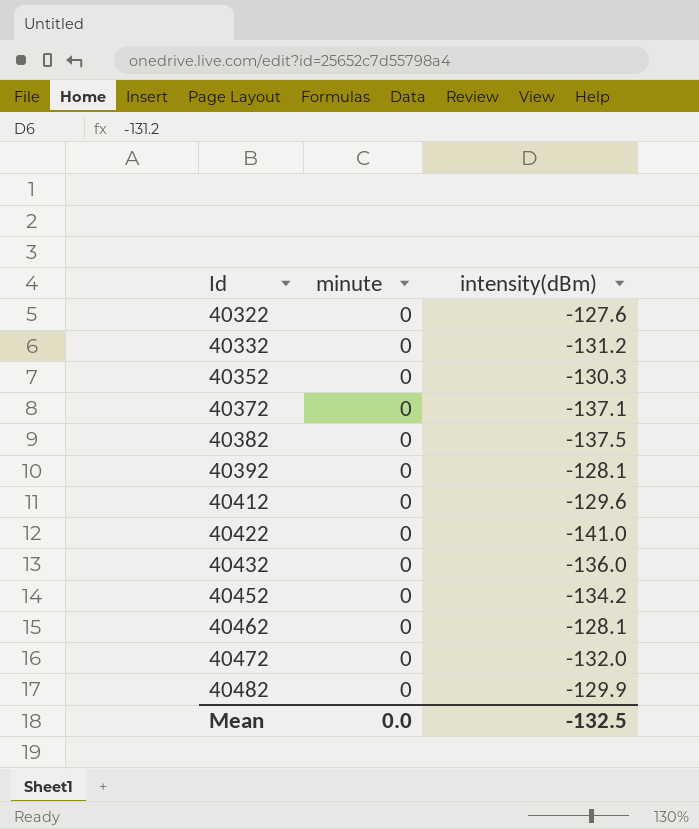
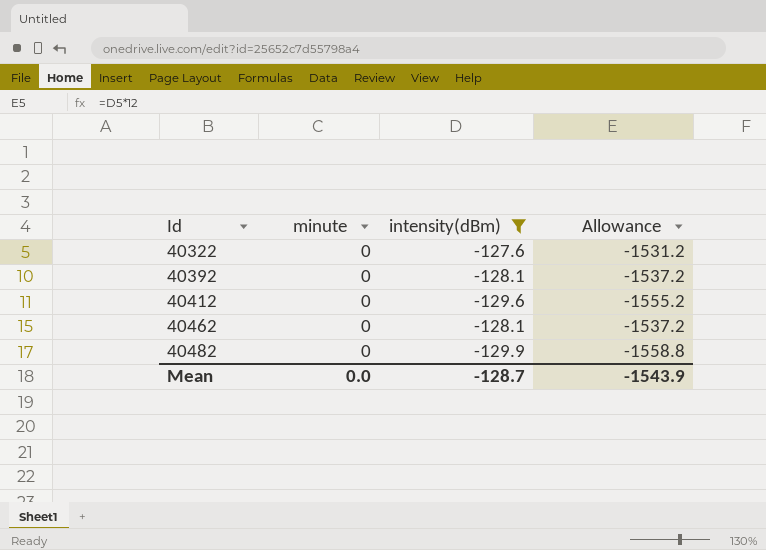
filter: none -> intensity(dBm) >= -129.9
column Allowance | formula: none -> [intensity(dBm)] * 12
Mean | intensity(dBm): -132.5 -> -128.7

